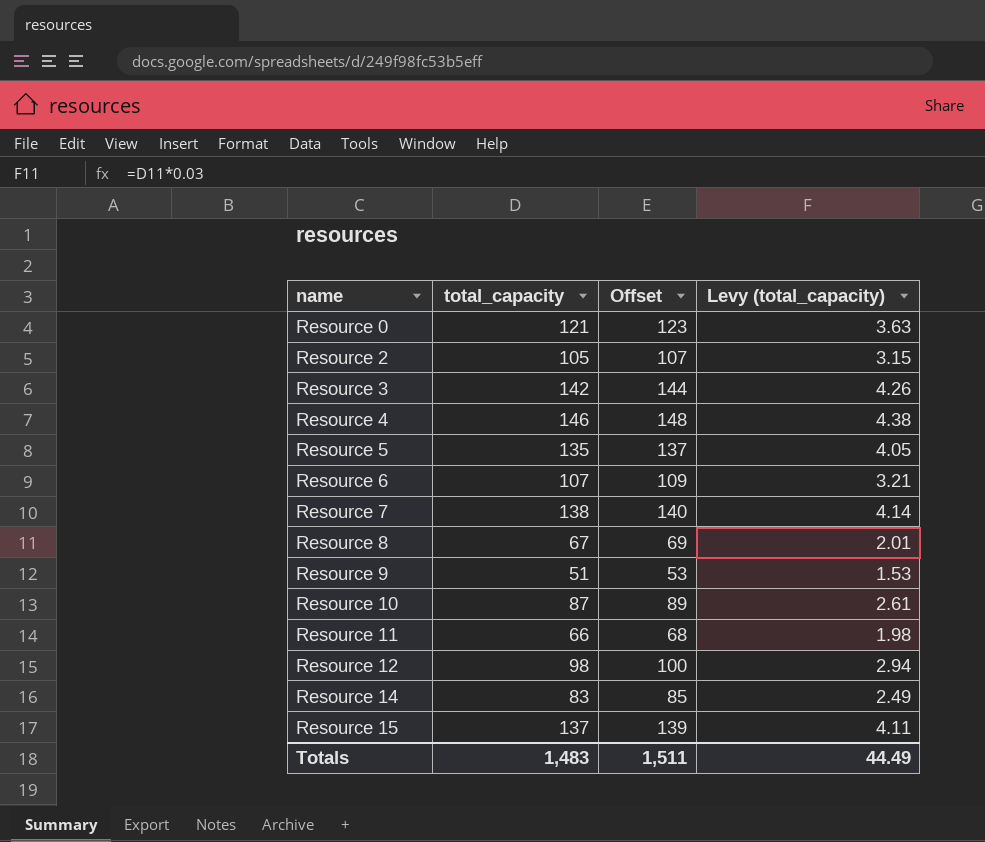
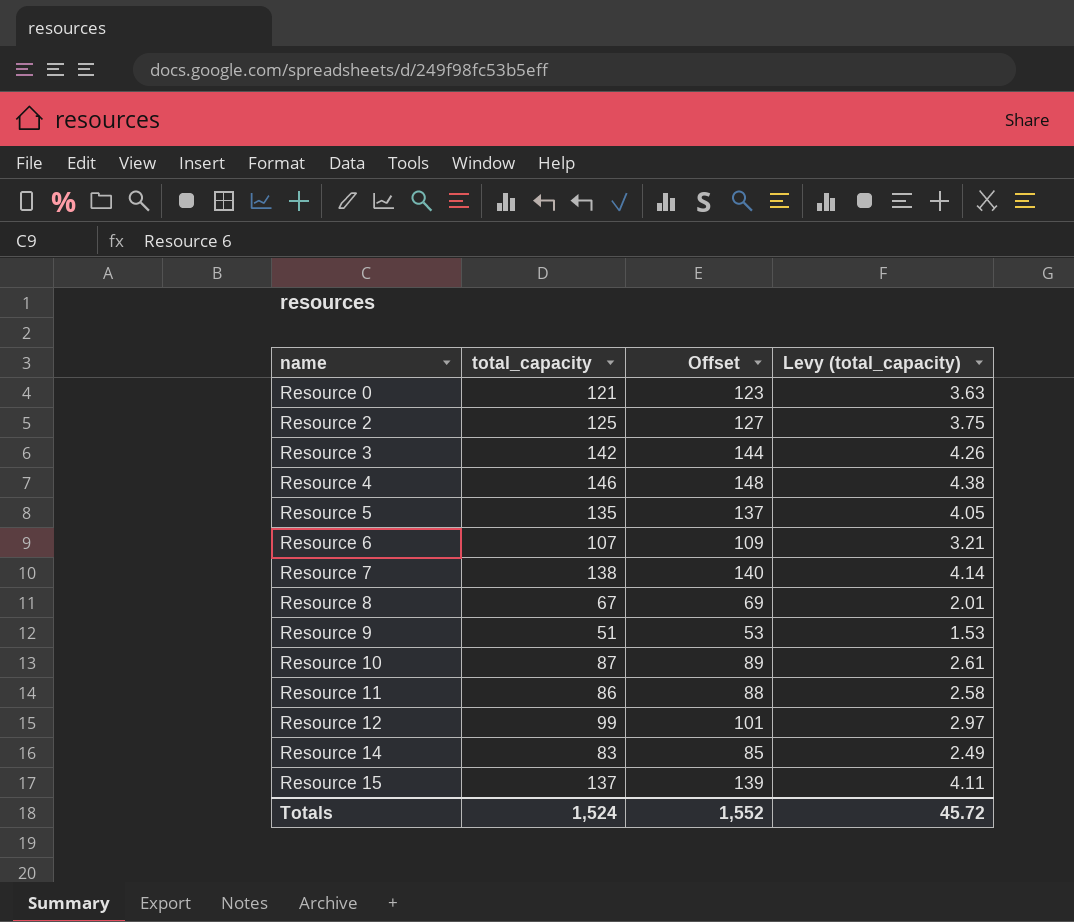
Resource 2 | total_capacity: 105 -> 125
Resource 2 | Offset: 107 -> 127
Resource 2 | Levy (total_capacity): 3.15 -> 3.75
Resource 11 | total_capacity: 66 -> 86
Resource 11 | Offset: 68 -> 88
Resource 11 | Levy (total_capacity): 1.98 -> 2.58
Resource 12 | total_capacity: 98 -> 99
Resource 12 | Offset: 100 -> 101
Resource 12 | Levy (total_capacity): 2.94 -> 2.97
Totals | total_capacity: 1,483 -> 1,524
Totals | Offset: 1,511 -> 1,552
Totals | Levy (total_capacity): 44.49 -> 45.72

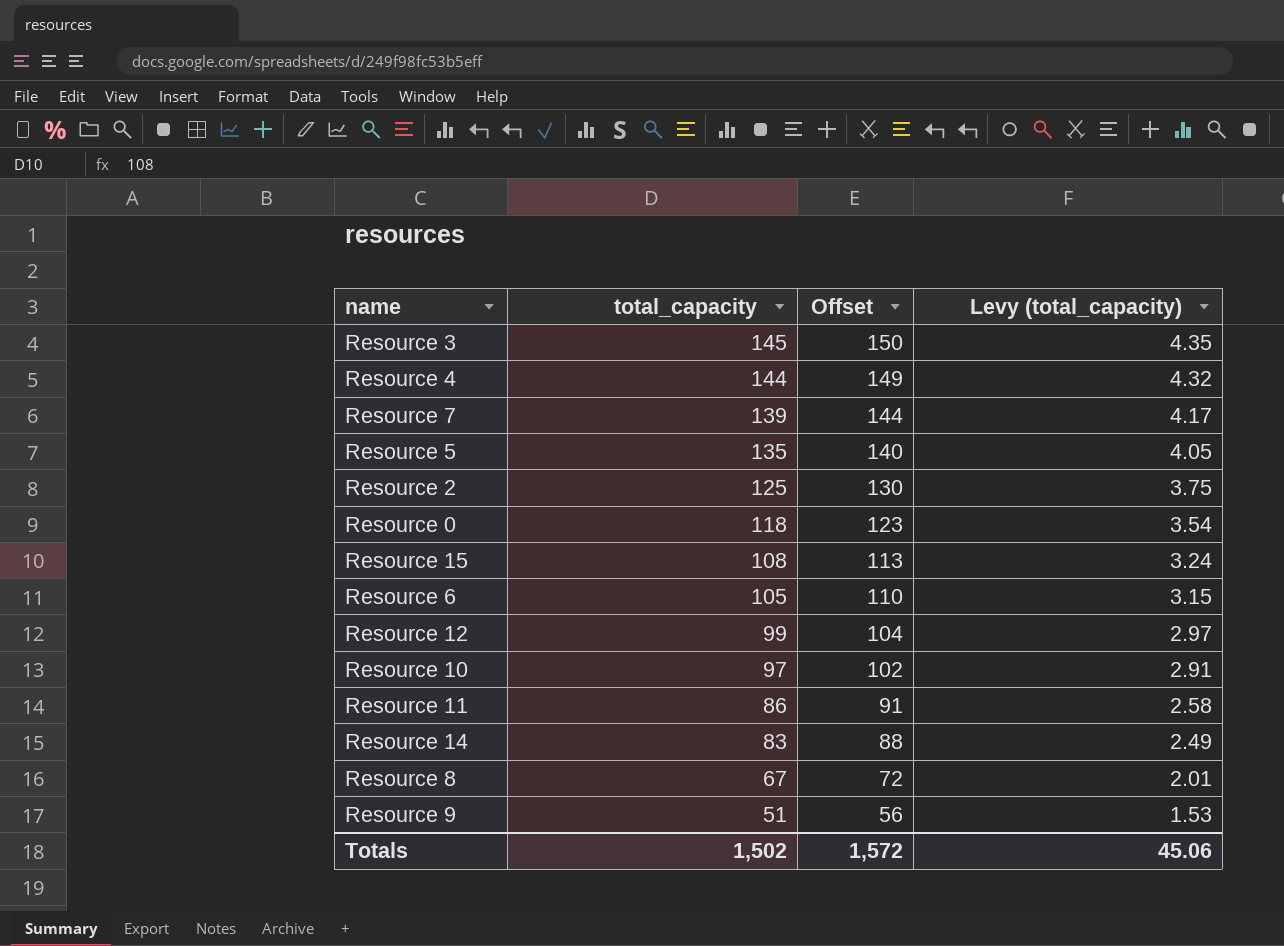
row order: name ascending -> total_capacity descending
column Offset | formula: [total_capacity] + 2 -> [total_capacity] + 5
Resource 3 | total_capacity: 142 -> 145
Resource 3 | Levy (total_capacity): 4.26 -> 4.35
Resource 4 | total_capacity: 146 -> 144
Resource 4 | Levy (total_capacity): 4.38 -> 4.32
Resource 7 | total_capacity: 138 -> 139
Resource 7 | Levy (total_capacity): 4.14 -> 4.17
Resource 0 | total_capacity: 121 -> 118
Resource 0 | Levy (total_capacity): 3.63 -> 3.54
Resource 15 | total_capacity: 137 -> 108
Resource 15 | Levy (total_capacity): 4.11 -> 3.24
Resource 6 | total_capacity: 107 -> 105
Resource 6 | Levy (total_capacity): 3.21 -> 3.15
Resource 10 | total_capacity: 87 -> 97
Resource 10 | Levy (total_capacity): 2.61 -> 2.91
Totals | total_capacity: 1,524 -> 1,502
Totals | Offset: 1,552 -> 1,572
Totals | Levy (total_capacity): 45.72 -> 45.06

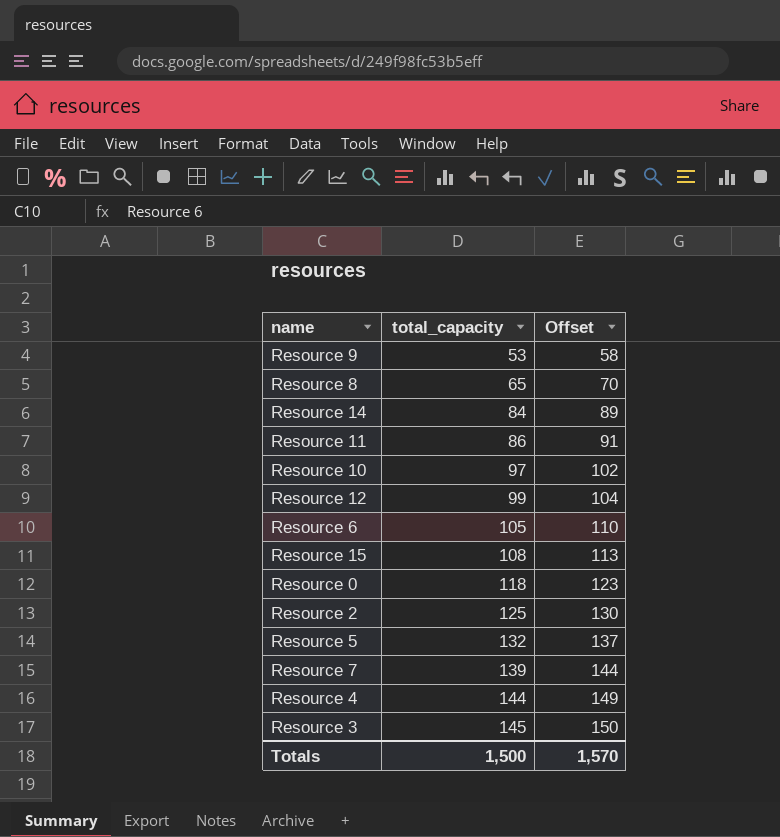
row order: total_capacity descending -> total_capacity ascending
column Levy (total_capacity) | formula: [total_capacity] * 0.03 -> none
Resource 9 | total_capacity: 51 -> 53
Resource 9 | Offset: 56 -> 58
Resource 8 | total_capacity: 67 -> 65
Resource 8 | Offset: 72 -> 70
Resource 14 | total_capacity: 83 -> 84
Resource 14 | Offset: 88 -> 89
Resource 5 | total_capacity: 135 -> 132
Resource 5 | Offset: 140 -> 137
Totals | total_capacity: 1,502 -> 1,500
Totals | Offset: 1,572 -> 1,570

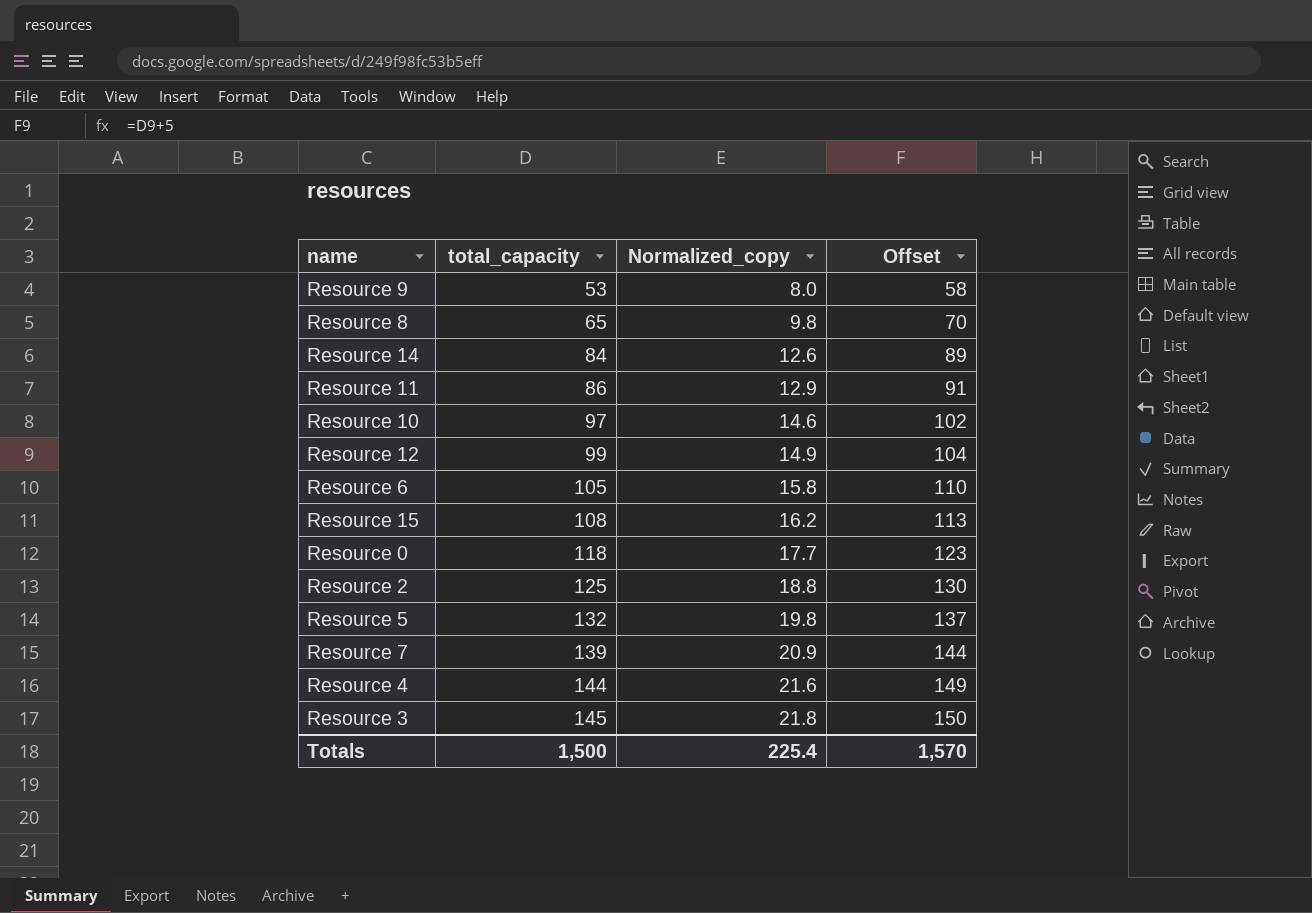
column Normalized_copy | formula: none -> [total_capacity] * 0.15

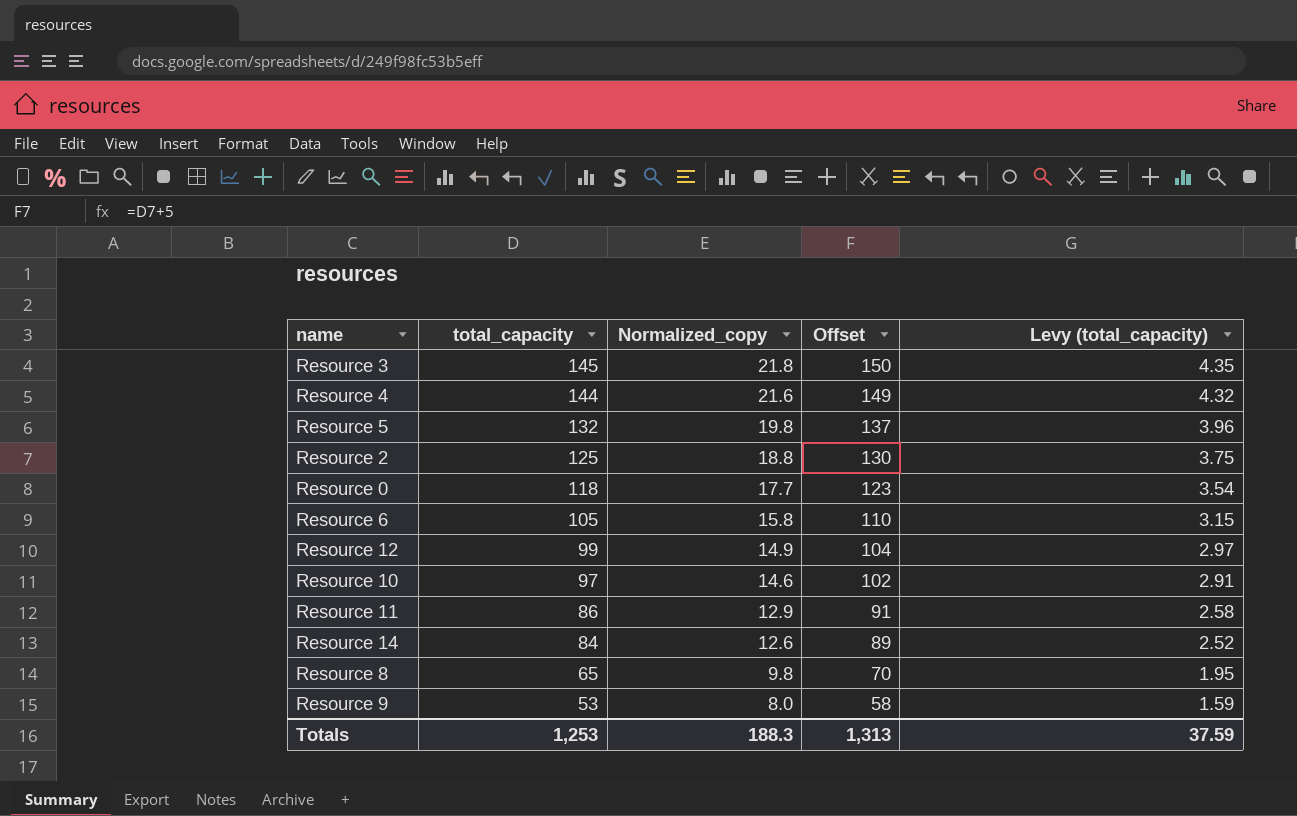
row order: total_capacity ascending -> total_capacity descending
column Levy (total_capacity) | formula: none -> [total_capacity] * 0.03
row Resource 15: 108 | 16.2 | 113 -> none
row Resource 7: 139 | 20.9 | 144 -> none
Totals | total_capacity: 1,500 -> 1,253
Totals | Normalized_copy: 225.4 -> 188.3
Totals | Offset: 1,570 -> 1,313

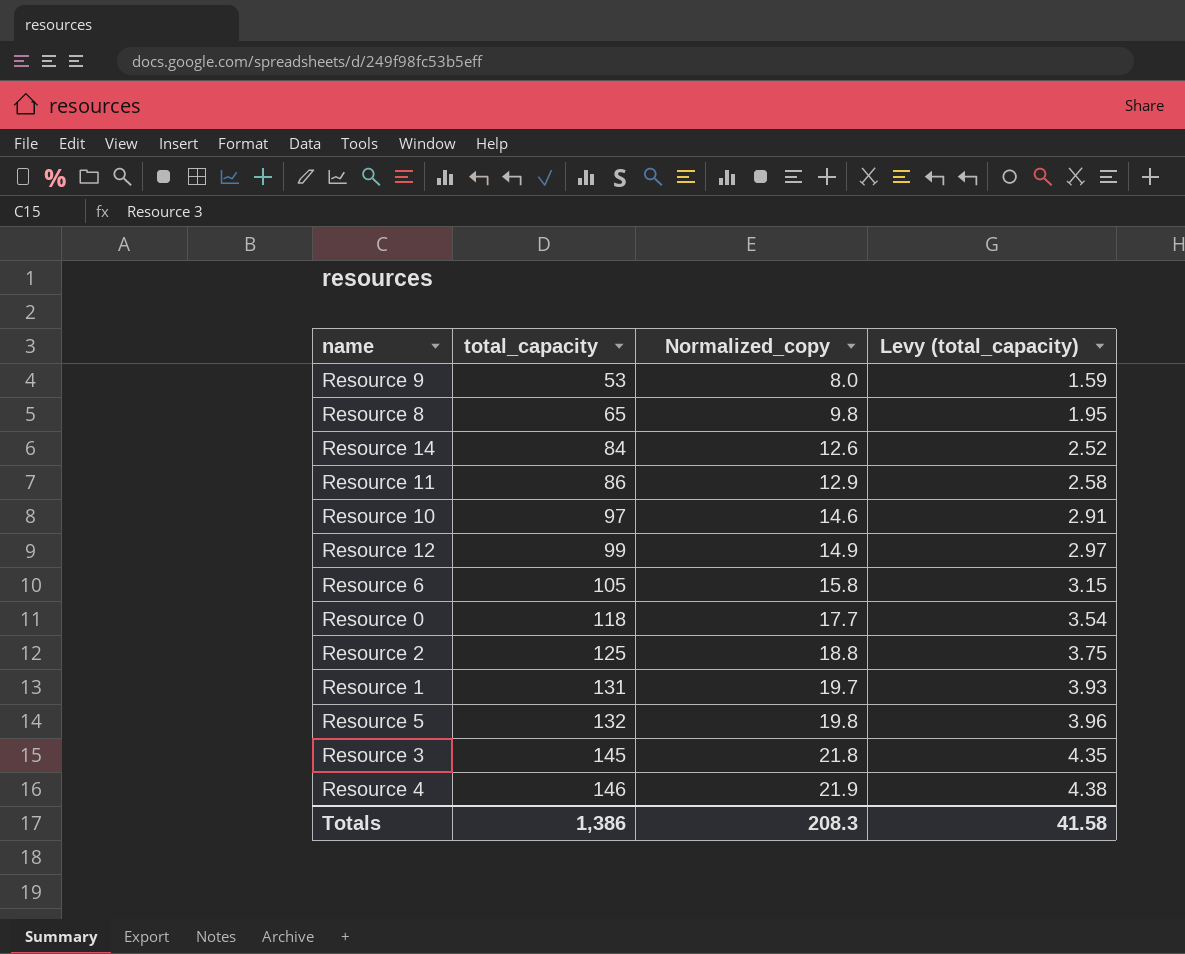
row order: total_capacity descending -> total_capacity ascending
column Offset | formula: [total_capacity] + 5 -> none
row Resource 1: none -> 131 | 19.7 | 3.93
Resource 4 | total_capacity: 144 -> 146
Resource 4 | Normalized_copy: 21.6 -> 21.9
Resource 4 | Levy (total_capacity): 4.32 -> 4.38
Totals | total_capacity: 1,253 -> 1,386
Totals | Normalized_copy: 188.3 -> 208.3
Totals | Levy (total_capacity): 37.59 -> 41.58

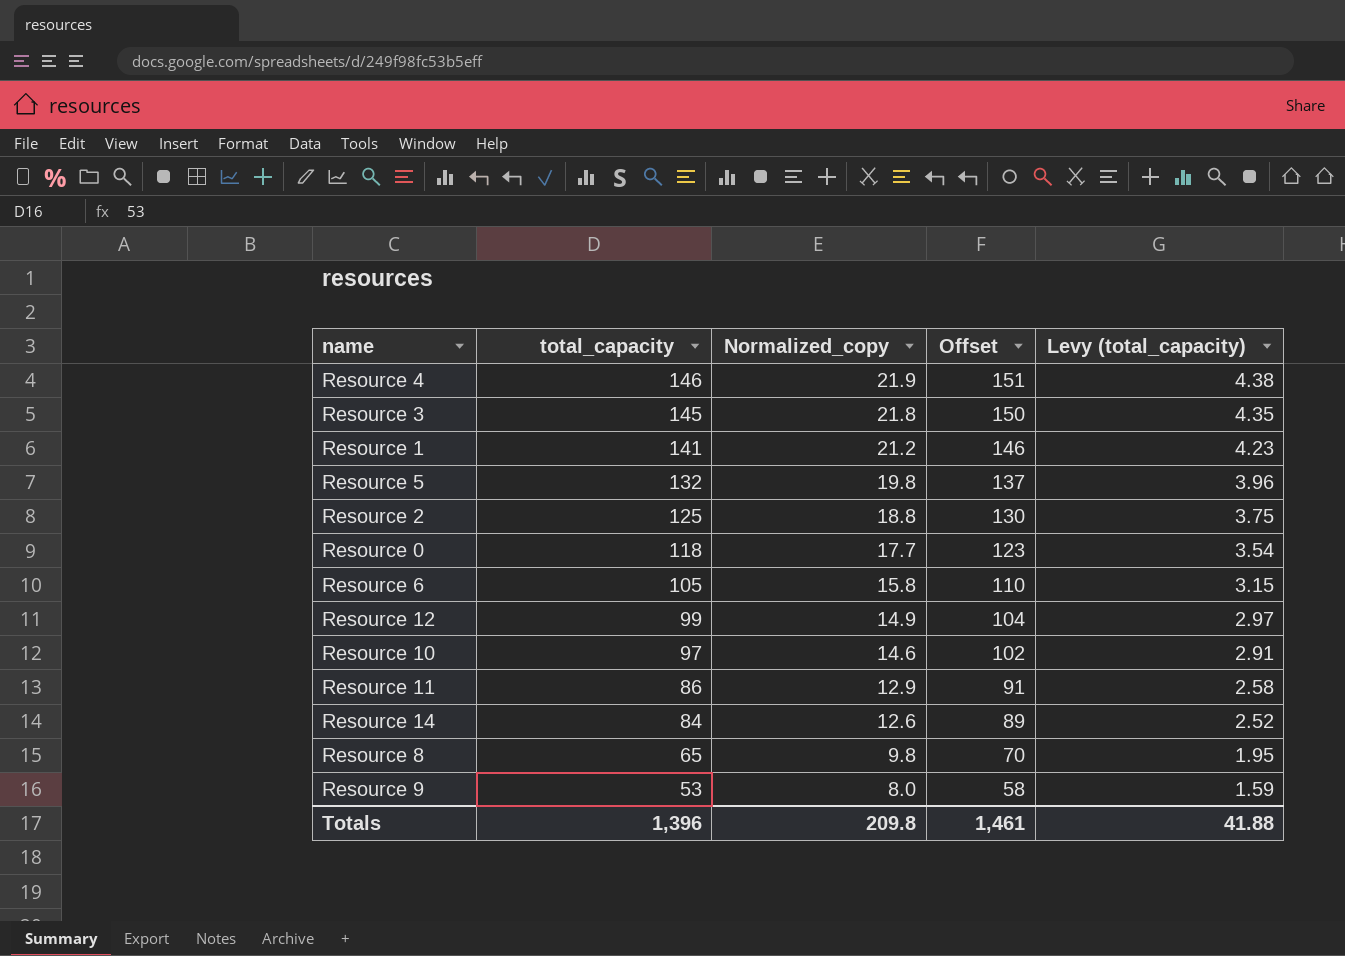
row order: total_capacity ascending -> total_capacity descending
column Offset | formula: none -> [total_capacity] + 5
Resource 1 | total_capacity: 131 -> 141
Resource 1 | Normalized_copy: 19.7 -> 21.2
Resource 1 | Levy (total_capacity): 3.93 -> 4.23
Totals | total_capacity: 1,386 -> 1,396
Totals | Normalized_copy: 208.3 -> 209.8
Totals | Levy (total_capacity): 41.58 -> 41.88

